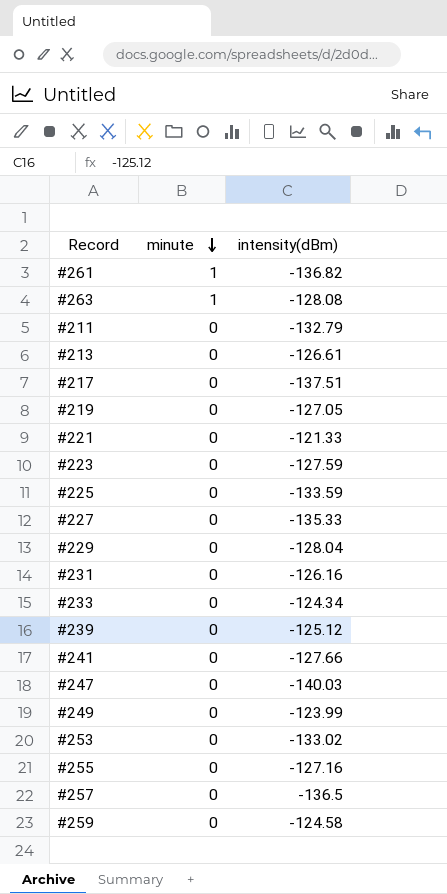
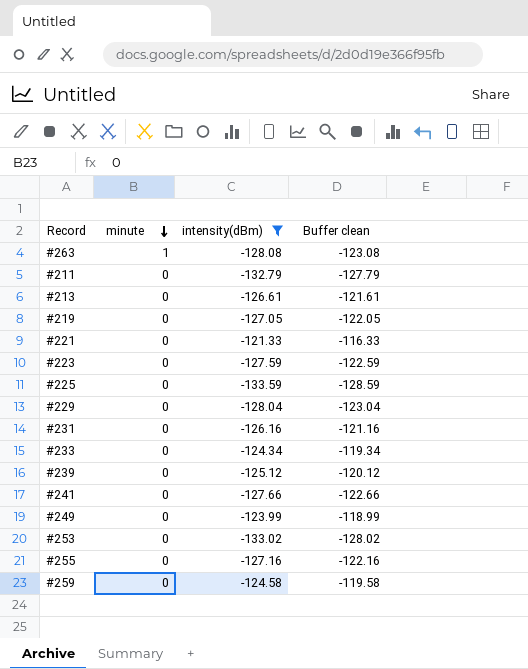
filter: none -> intensity(dBm) >= -133.59
column Buffer clean | formula: none -> [intensity(dBm)] + 5

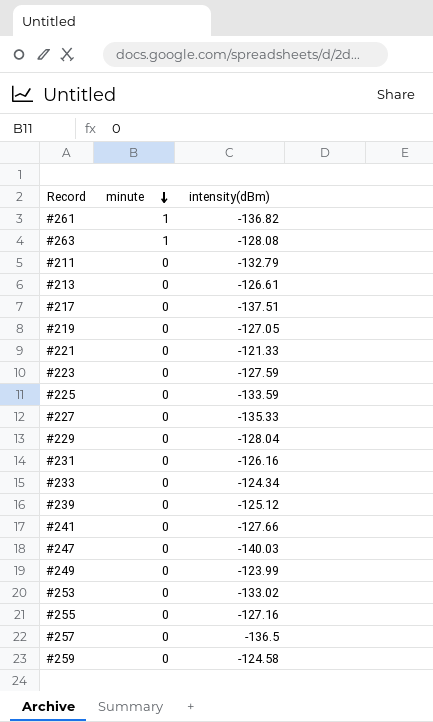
filter: intensity(dBm) >= -133.59 -> none
column Buffer clean | formula: [intensity(dBm)] + 5 -> none

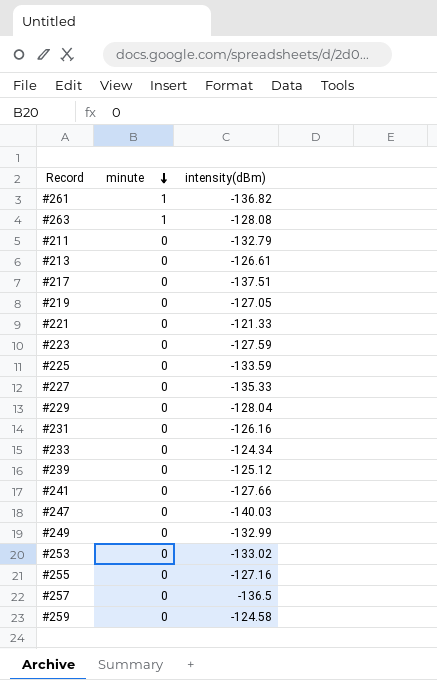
#249 | intensity(dBm): -123.99 -> -132.99

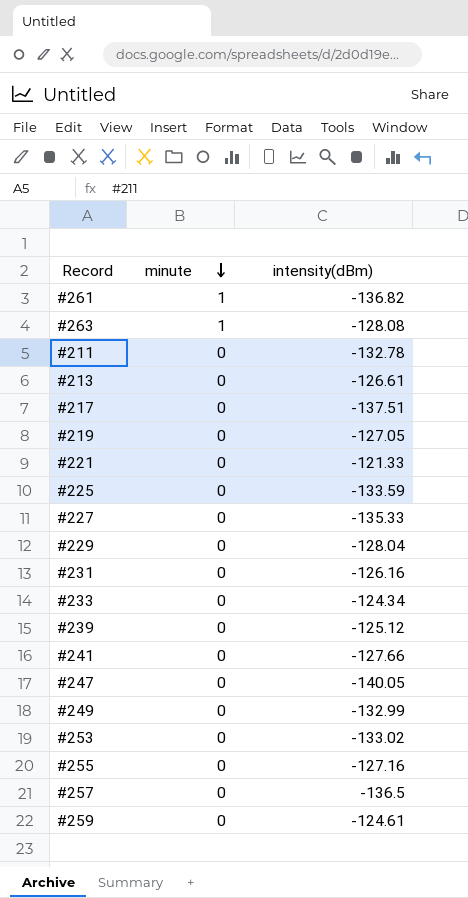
row #223: 0 | -127.59 -> none
#211 | intensity(dBm): -132.79 -> -132.78
#247 | intensity(dBm): -140.03 -> -140.05
#259 | intensity(dBm): -124.58 -> -124.61

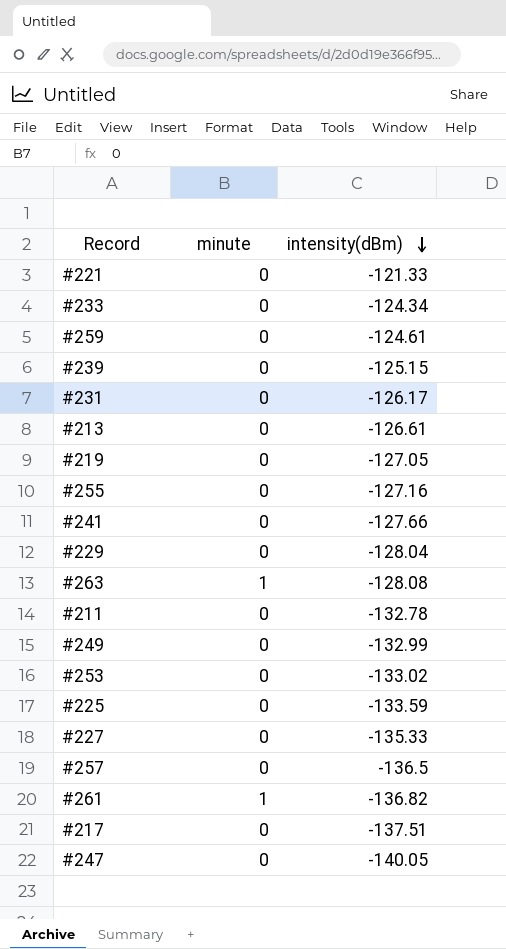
row order: minute descending -> intensity(dBm) descending
#239 | intensity(dBm): -125.12 -> -125.15
#231 | intensity(dBm): -126.16 -> -126.17

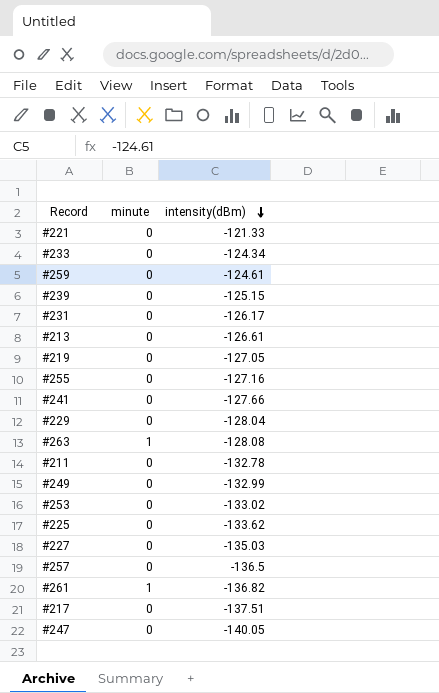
#225 | intensity(dBm): -133.59 -> -133.62
#227 | intensity(dBm): -135.33 -> -135.03

